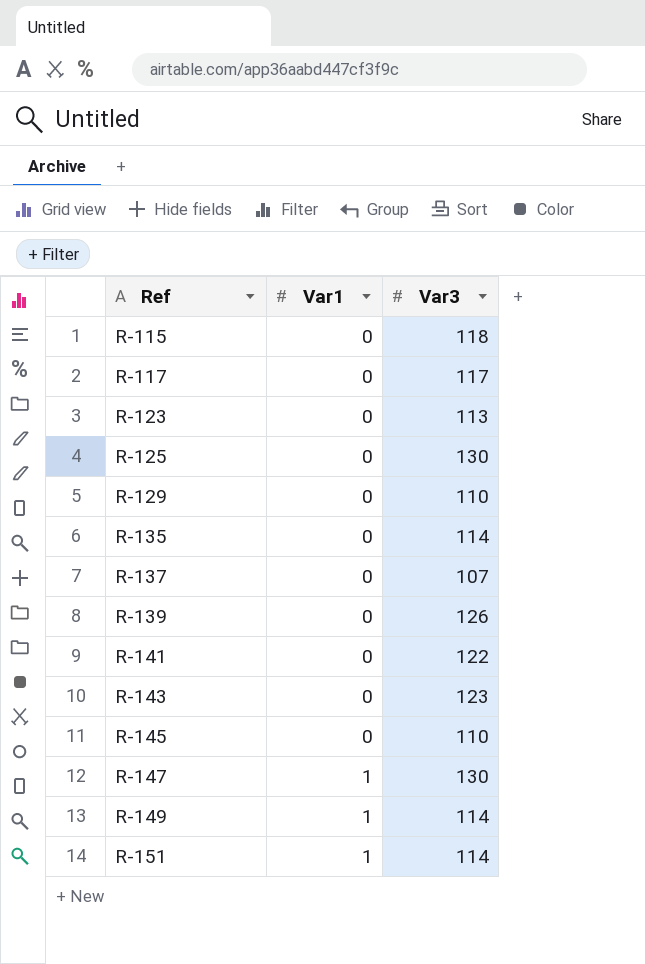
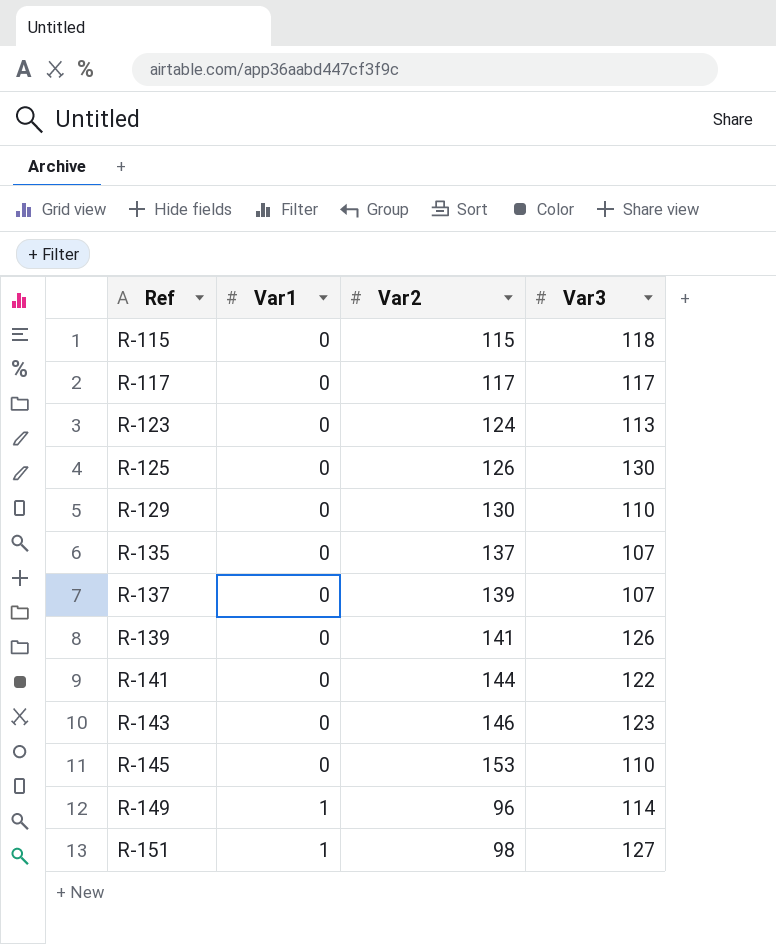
column Var2 | position: none -> 3
row R-147: 1 | 130 -> none
R-135 | Var3: 114 -> 107
R-151 | Var3: 114 -> 127

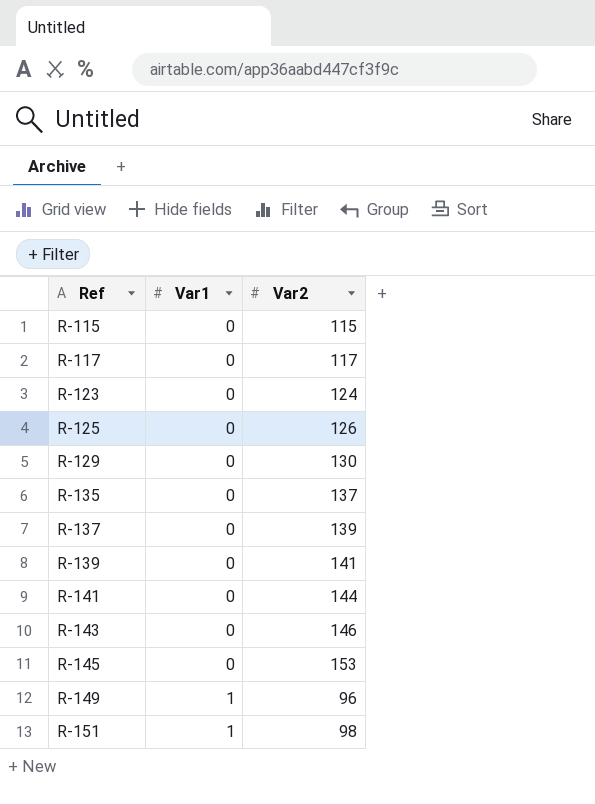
column Var3 | position: 4 -> none

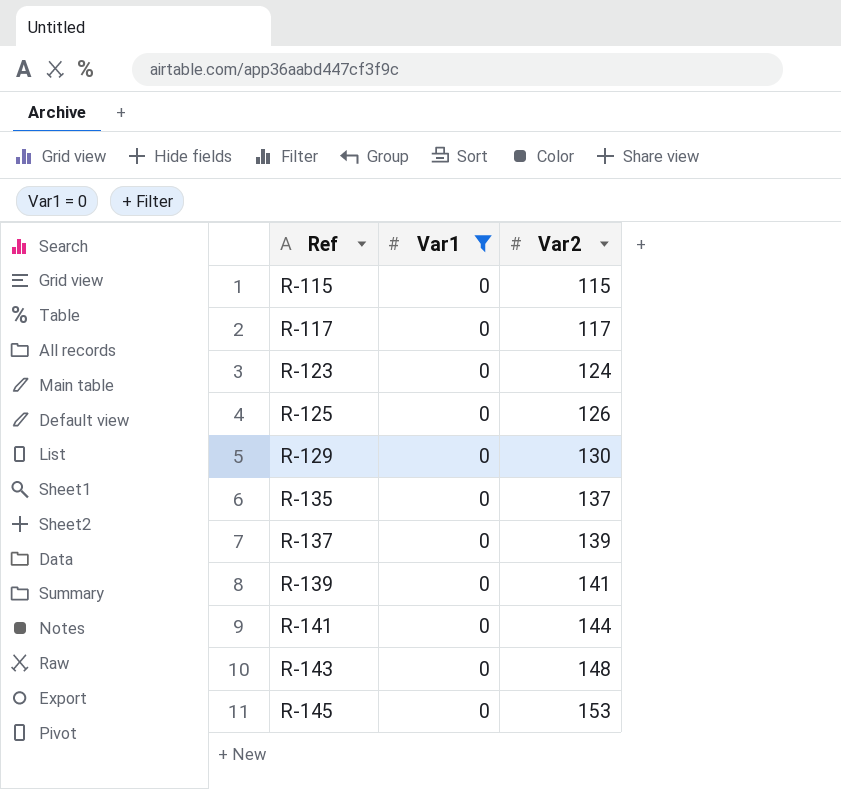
filter: none -> Var1 = 0
R-143 | Var2: 146 -> 148

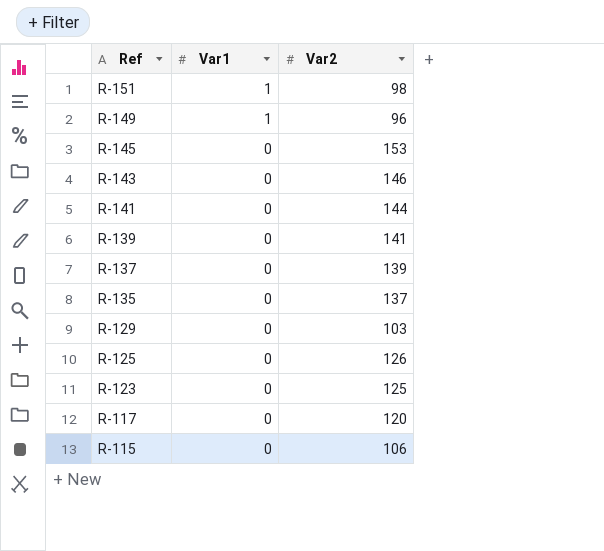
filter: Var1 = 0 -> none
row order: Ref ascending -> Ref descending
R-143 | Var2: 148 -> 146
R-129 | Var2: 130 -> 103
R-123 | Var2: 124 -> 125
R-117 | Var2: 117 -> 120
R-115 | Var2: 115 -> 106

